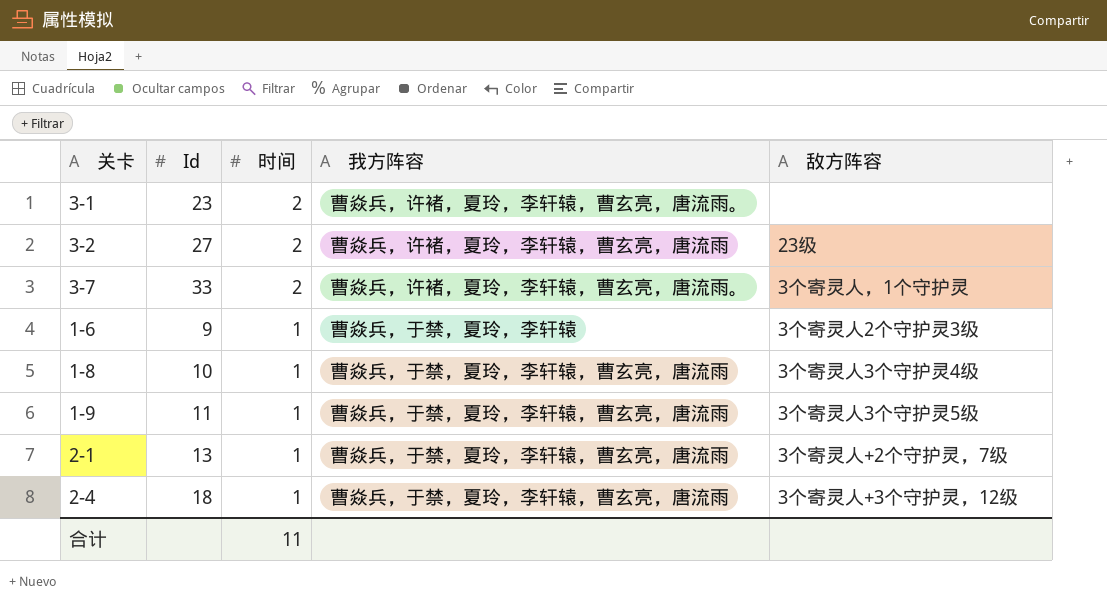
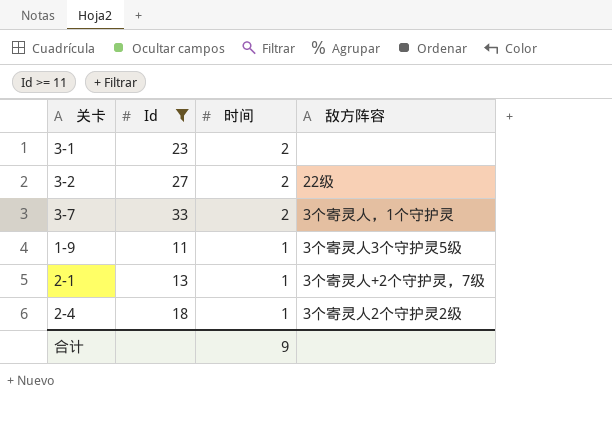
filter: none -> Id >= 11
column 我方阵容 | position: 4 -> none
3-2 | 敌方阵容: 23级 -> 22级
2-4 | 敌方阵容: 3个寄灵人+3个守护灵，12级 -> 3个寄灵人2个守护灵2级
合计 | 时间: 11 -> 9

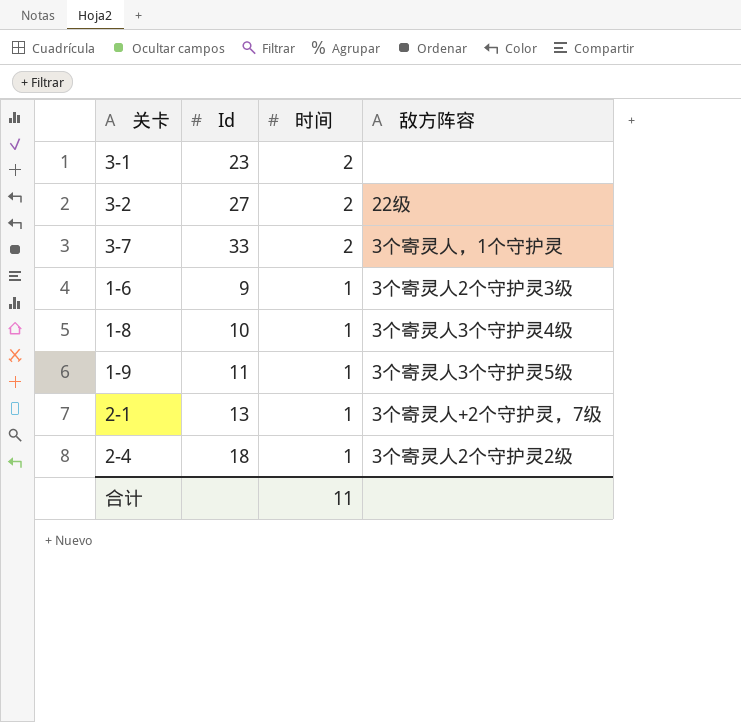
filter: Id >= 11 -> none
合计 | 时间: 9 -> 11

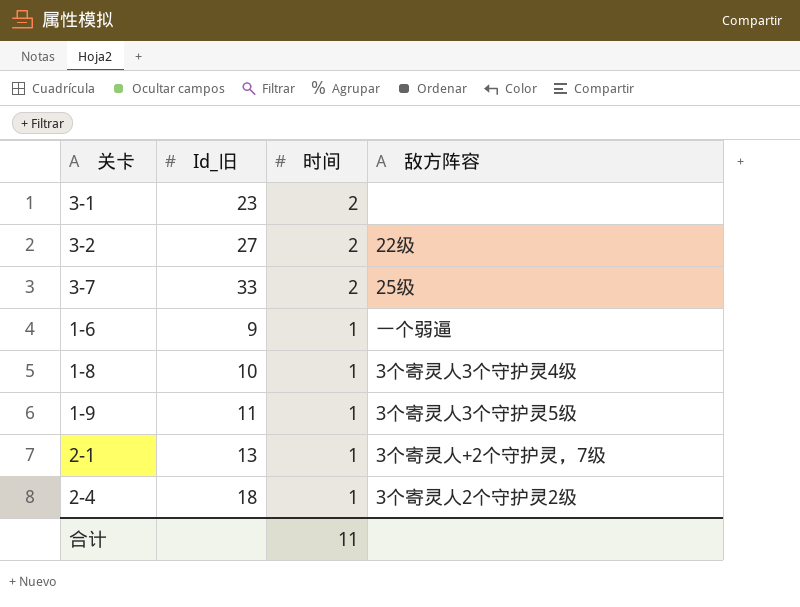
column name: Id -> Id_旧
3-7 | 敌方阵容: 3个寄灵人，1个守护灵 -> 25级
1-6 | 敌方阵容: 3个寄灵人2个守护灵3级 -> 一个弱逼

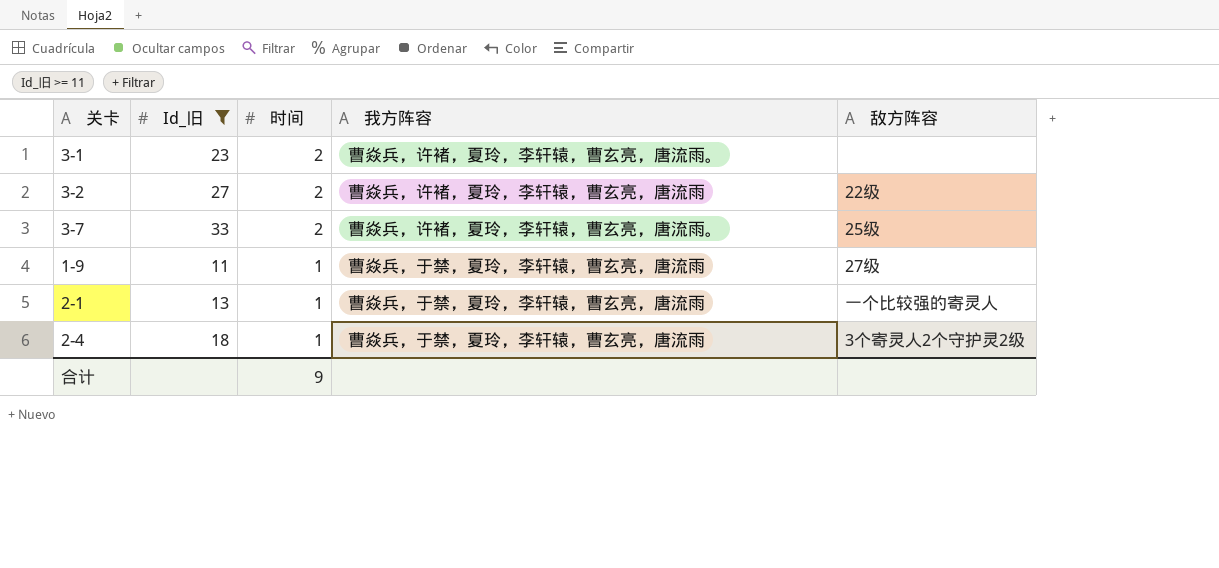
filter: none -> Id_旧 >= 11
column 我方阵容 | position: none -> 4
1-9 | 敌方阵容: 3个寄灵人3个守护灵5级 -> 27级
2-1 | 敌方阵容: 3个寄灵人+2个守护灵，7级 -> 一个比较强的寄灵人
合计 | 时间: 11 -> 9

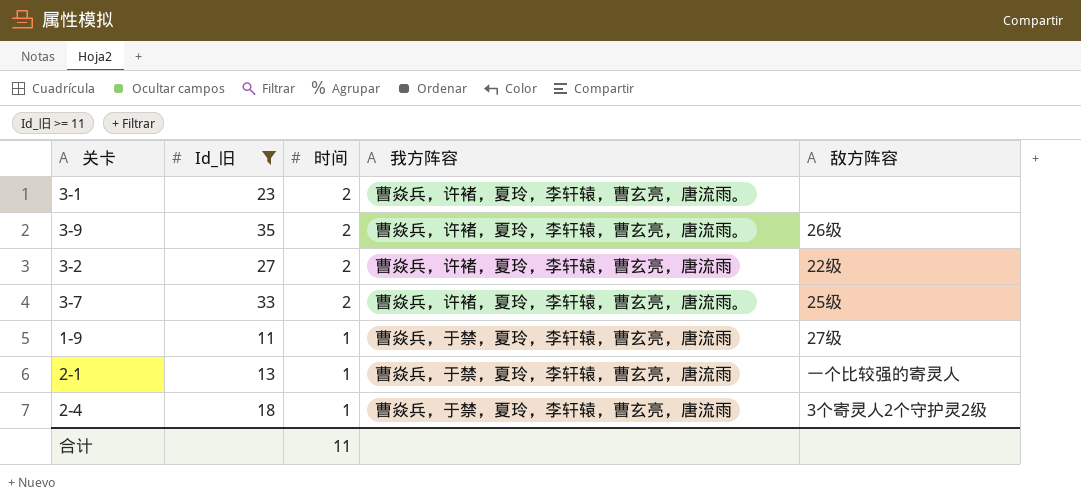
row 3-9: none -> 35 | 2 | 曹焱兵，许褚，夏玲，李轩辕，曹玄亮，唐流雨。 | 26级
合计 | 时间: 9 -> 11

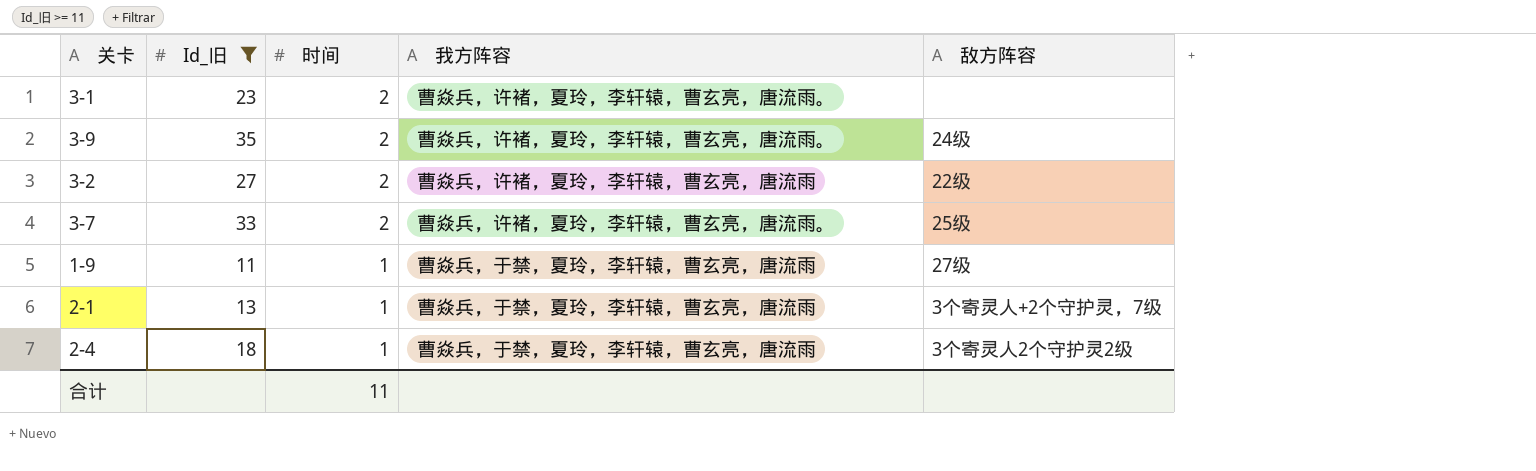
3-9 | 敌方阵容: 26级 -> 24级
2-1 | 敌方阵容: 一个比较强的寄灵人 -> 3个寄灵人+2个守护灵，7级

